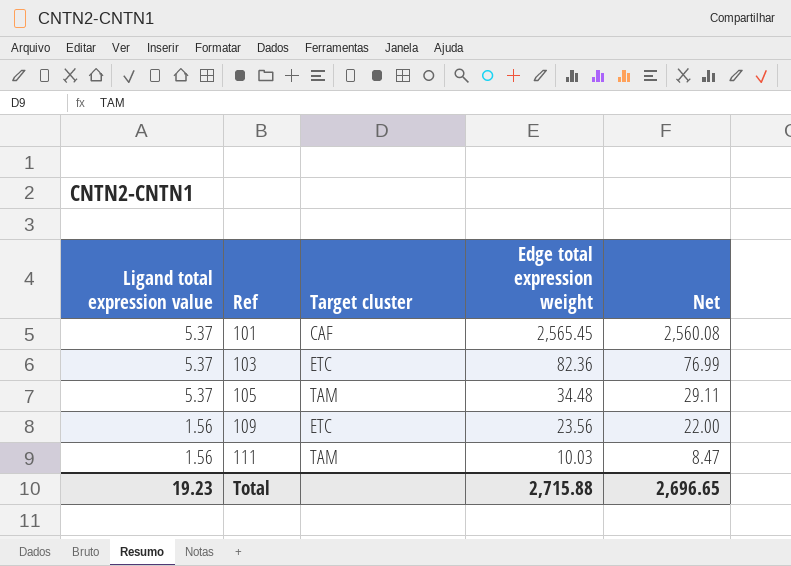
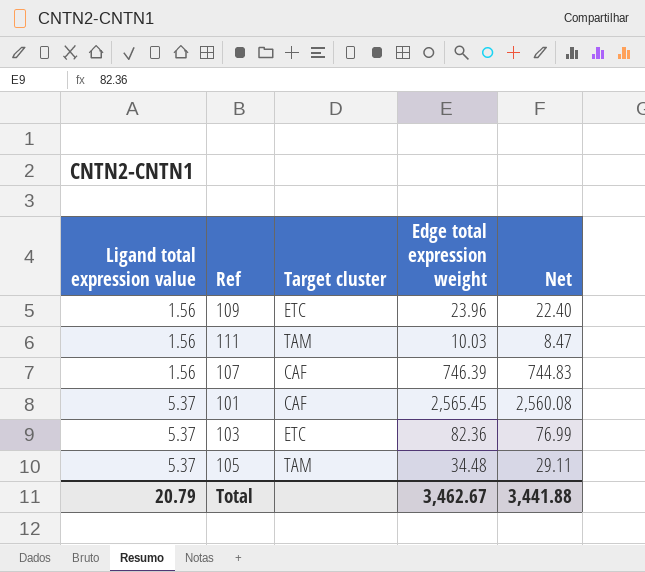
row order: Ligand total expression value descending -> Ligand total expression value ascending
109 | Edge total expression weight: 23.56 -> 23.96
109 | Net: 22.00 -> 22.40
row 107: none -> 1.56 | CAF | 746.39 | 744.83
Total | Ligand total expression value: 19.23 -> 20.79
Total | Edge total expression weight: 2,715.88 -> 3,462.67
Total | Net: 2,696.65 -> 3,441.88

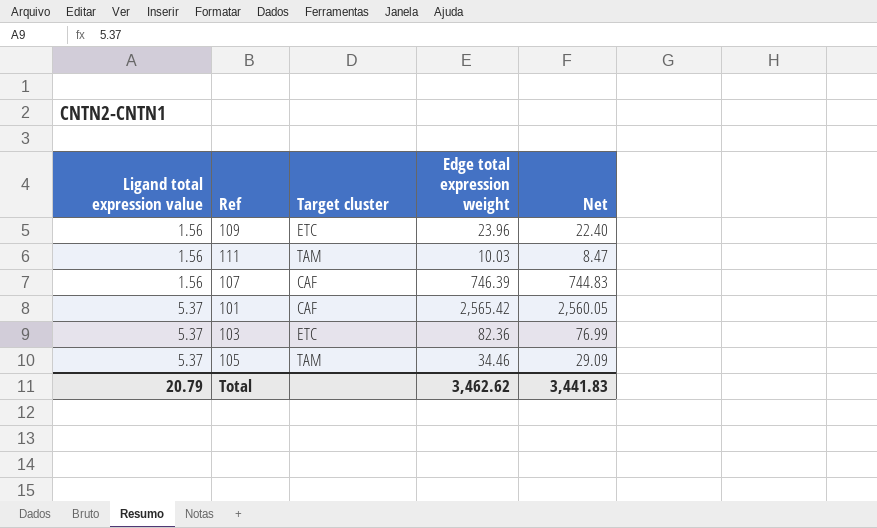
101 | Edge total expression weight: 2,565.45 -> 2,565.42
101 | Net: 2,560.08 -> 2,560.05
105 | Edge total expression weight: 34.48 -> 34.46
105 | Net: 29.11 -> 29.09
Total | Edge total expression weight: 3,462.67 -> 3,462.62
Total | Net: 3,441.88 -> 3,441.83

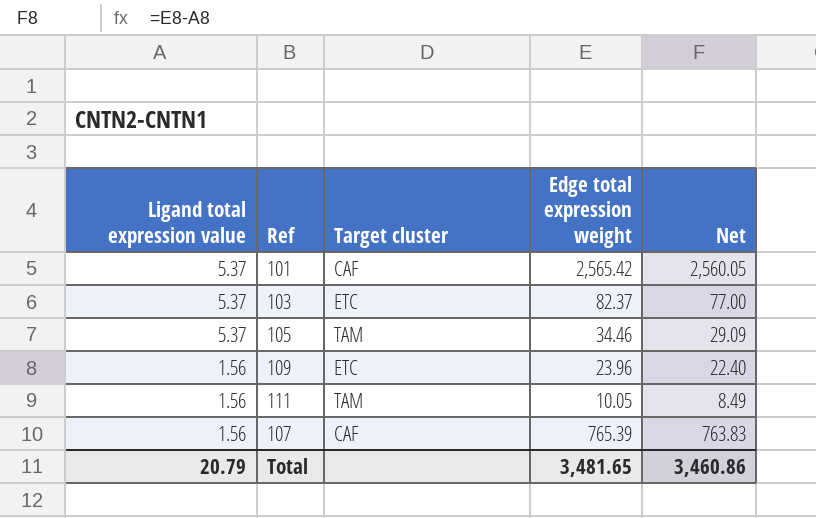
row order: Ligand total expression value ascending -> Ligand total expression value descending
103 | Edge total expression weight: 82.36 -> 82.37
103 | Net: 76.99 -> 77.00
111 | Edge total expression weight: 10.03 -> 10.05
111 | Net: 8.47 -> 8.49
107 | Edge total expression weight: 746.39 -> 765.39
107 | Net: 744.83 -> 763.83
Total | Edge total expression weight: 3,462.62 -> 3,481.65
Total | Net: 3,441.83 -> 3,460.86

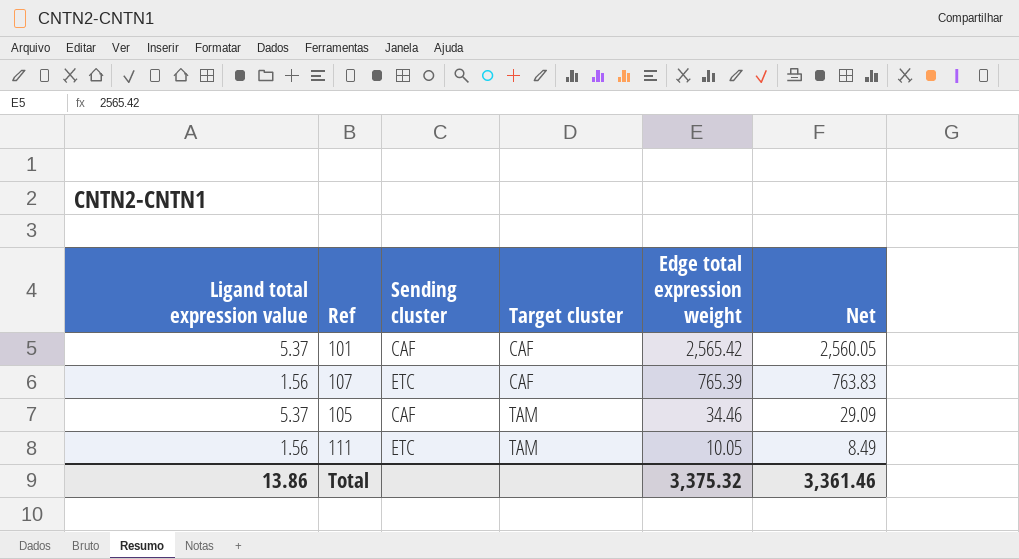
row order: Ligand total expression value descending -> Target cluster ascending
column Sending cluster | position: none -> 3
row 103: 5.37 | ETC | 82.37 | 77.00 -> none
row 109: 1.56 | ETC | 23.96 | 22.40 -> none
Total | Ligand total expression value: 20.79 -> 13.86
Total | Edge total expression weight: 3,481.65 -> 3,375.32
Total | Net: 3,460.86 -> 3,361.46

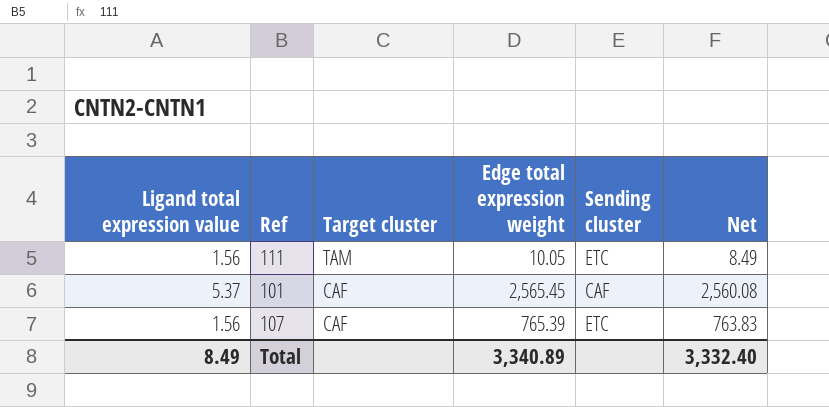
row order: Target cluster ascending -> Target cluster descending
column Sending cluster | position: 3 -> 5
row 105: 5.37 | CAF | TAM | 34.46 | 29.09 -> none
101 | Edge total expression weight: 2,565.42 -> 2,565.45
101 | Net: 2,560.05 -> 2,560.08
Total | Ligand total expression value: 13.86 -> 8.49
Total | Edge total expression weight: 3,375.32 -> 3,340.89
Total | Net: 3,361.46 -> 3,332.40

